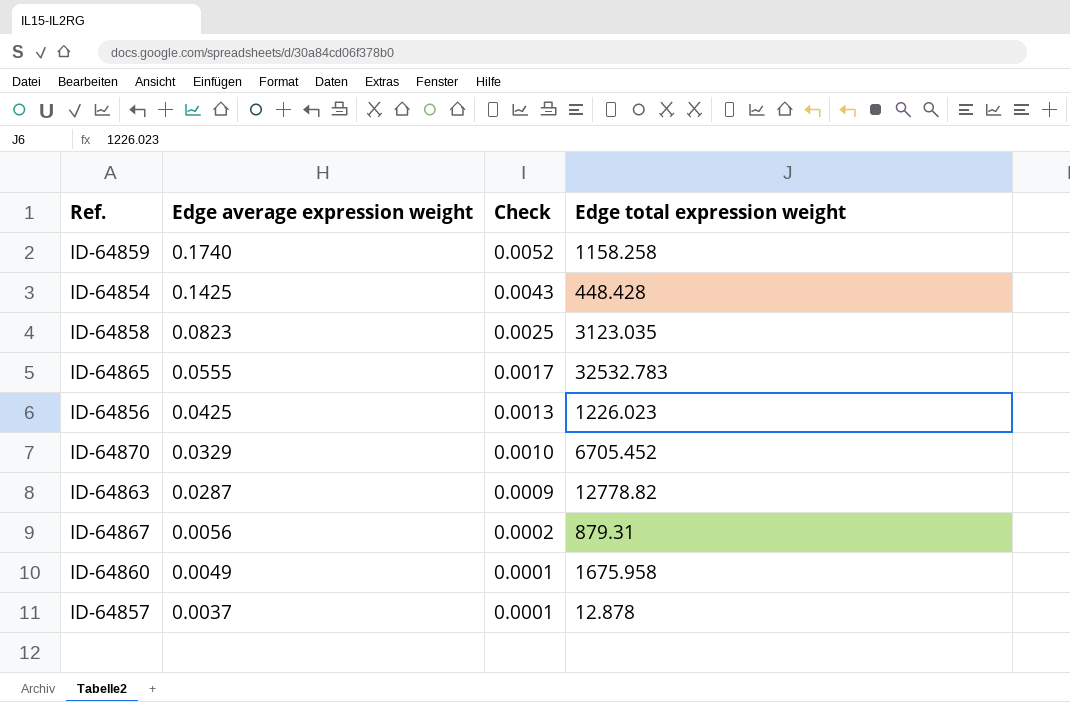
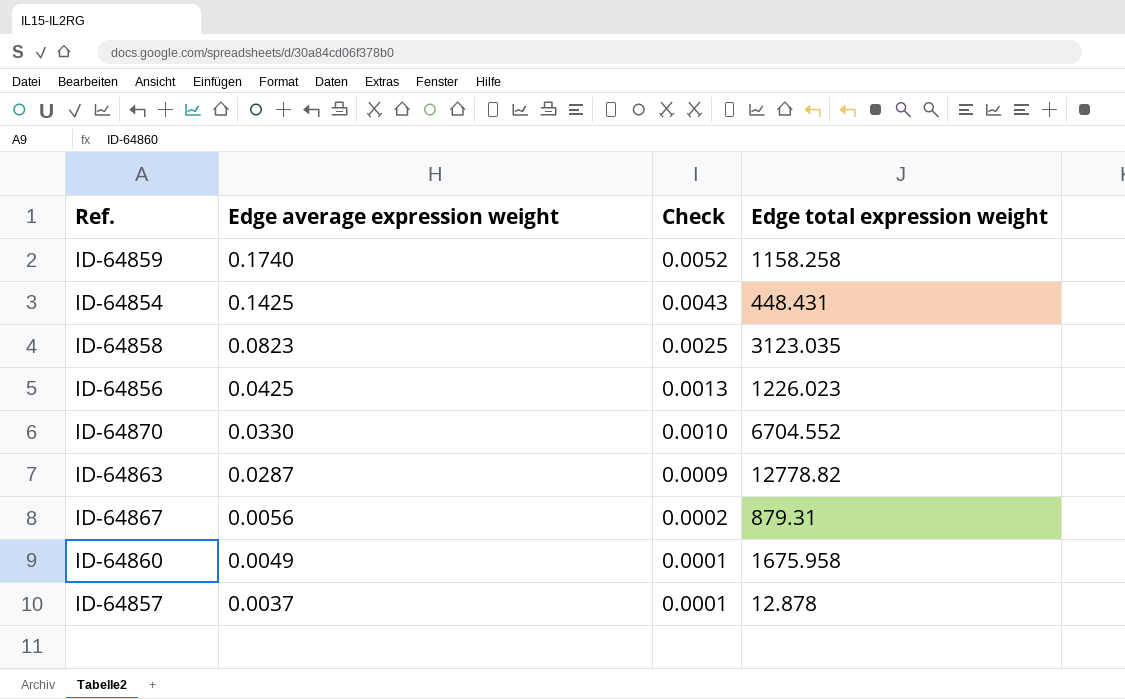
row ID-64865: 0.0555 | 0.0017 | 32532.783 -> none
ID-64854 | Edge total expression weight: 448.428 -> 448.431
ID-64870 | Edge average expression weight: 0.0329 -> 0.0330
ID-64870 | Edge total expression weight: 6705.452 -> 6704.552

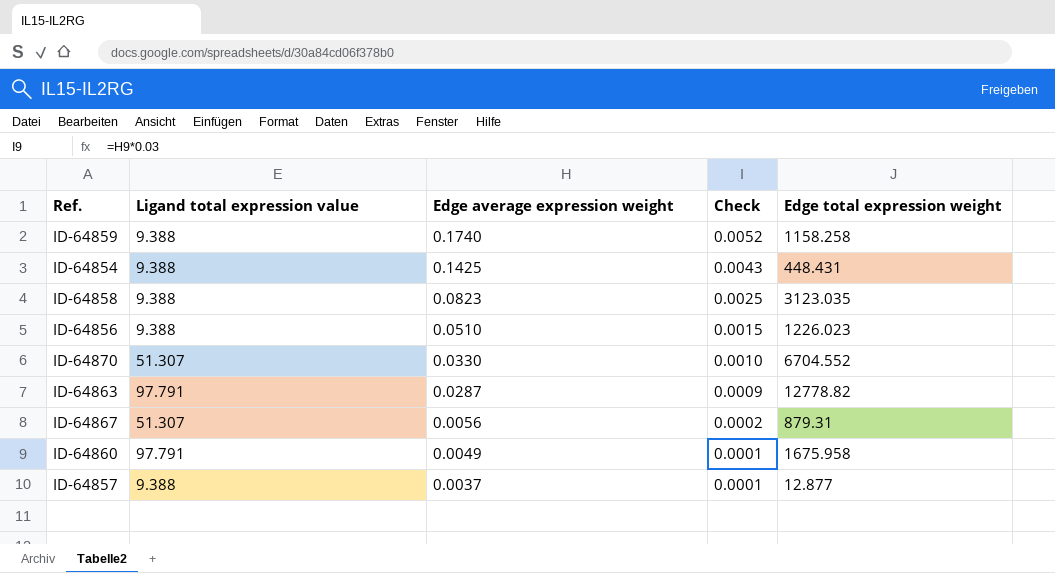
column Ligand total expression value | position: none -> 2
ID-64856 | Edge average expression weight: 0.0425 -> 0.0510
ID-64856 | Check: 0.0013 -> 0.0015
ID-64857 | Edge total expression weight: 12.878 -> 12.877

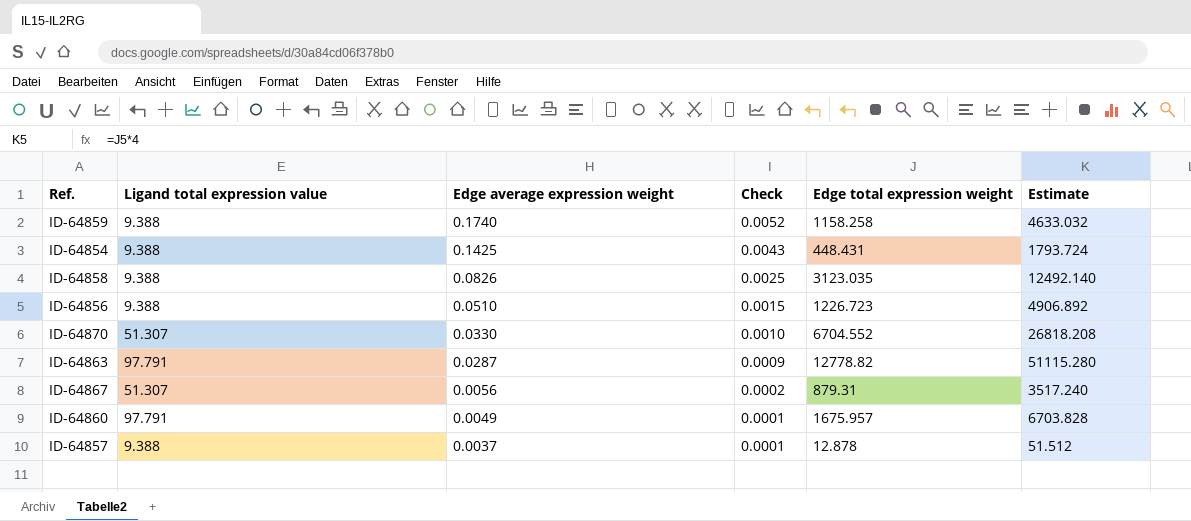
column Estimate | formula: none -> [Edge total expression weight] * 4
ID-64858 | Edge average expression weight: 0.0823 -> 0.0826
ID-64856 | Edge total expression weight: 1226.023 -> 1226.723
ID-64860 | Edge total expression weight: 1675.958 -> 1675.957
ID-64857 | Edge total expression weight: 12.877 -> 12.878

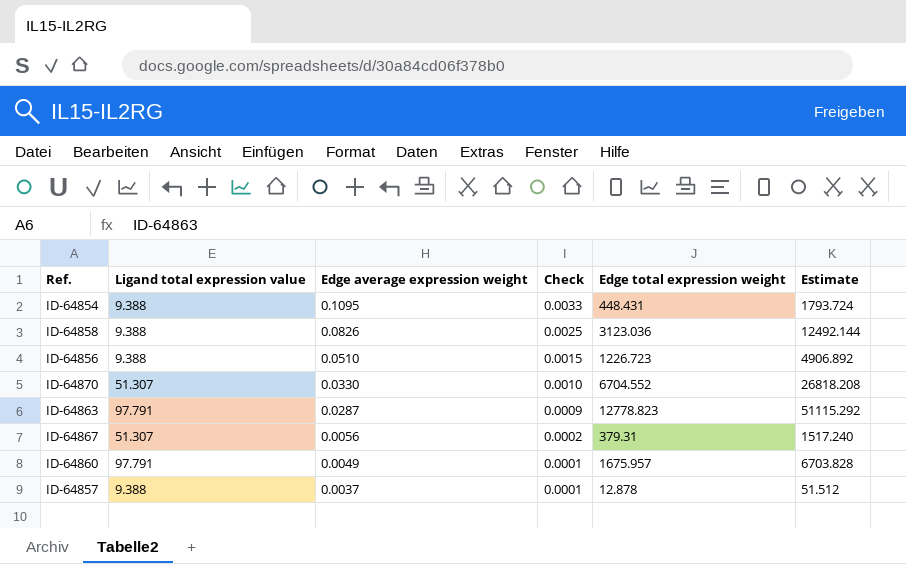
row ID-64859: 9.388 | 0.1740 | 0.0052 | 1158.258 | 4633.032 -> none
ID-64854 | Edge average expression weight: 0.1425 -> 0.1095
ID-64854 | Check: 0.0043 -> 0.0033
ID-64858 | Edge total expression weight: 3123.035 -> 3123.036
ID-64858 | Estimate: 12492.140 -> 12492.144
ID-64863 | Edge total expression weight: 12778.82 -> 12778.823
ID-64863 | Estimate: 51115.280 -> 51115.292
ID-64867 | Edge total expression weight: 879.31 -> 379.31
ID-64867 | Estimate: 3517.240 -> 1517.240

